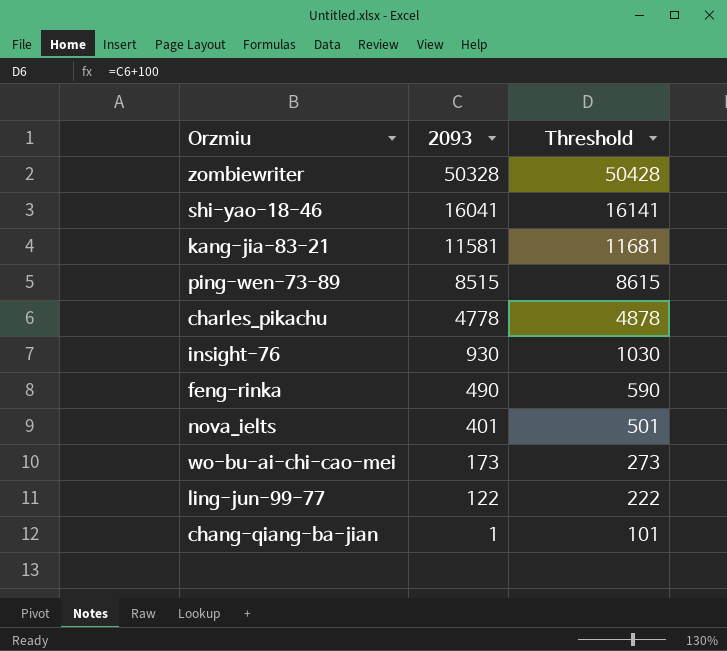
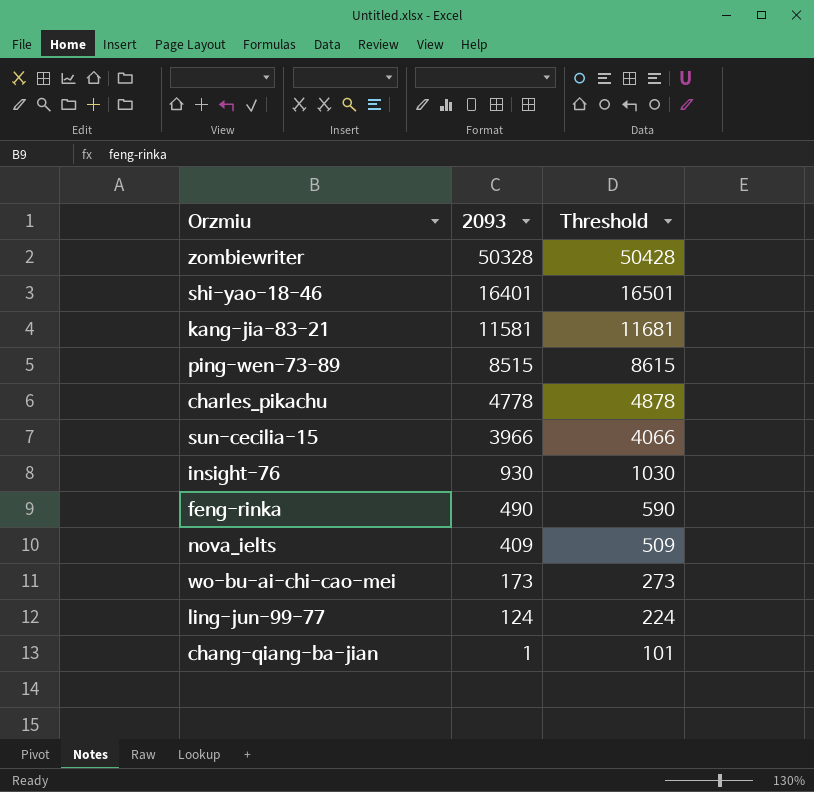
shi-yao-18-46 | 2093: 16041 -> 16401
shi-yao-18-46 | Threshold: 16141 -> 16501
row sun-cecilia-15: none -> 3966 | 4066
nova_ielts | 2093: 401 -> 409
nova_ielts | Threshold: 501 -> 509
ling-jun-99-77 | 2093: 122 -> 124
ling-jun-99-77 | Threshold: 222 -> 224

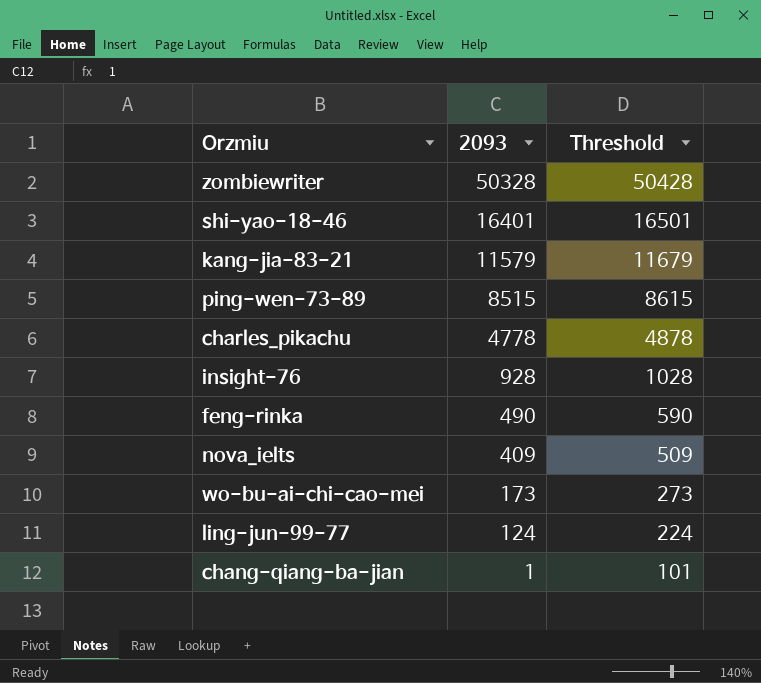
row sun-cecilia-15: 3966 | 4066 -> none
kang-jia-83-21 | 2093: 11581 -> 11579
kang-jia-83-21 | Threshold: 11681 -> 11679
insight-76 | 2093: 930 -> 928
insight-76 | Threshold: 1030 -> 1028

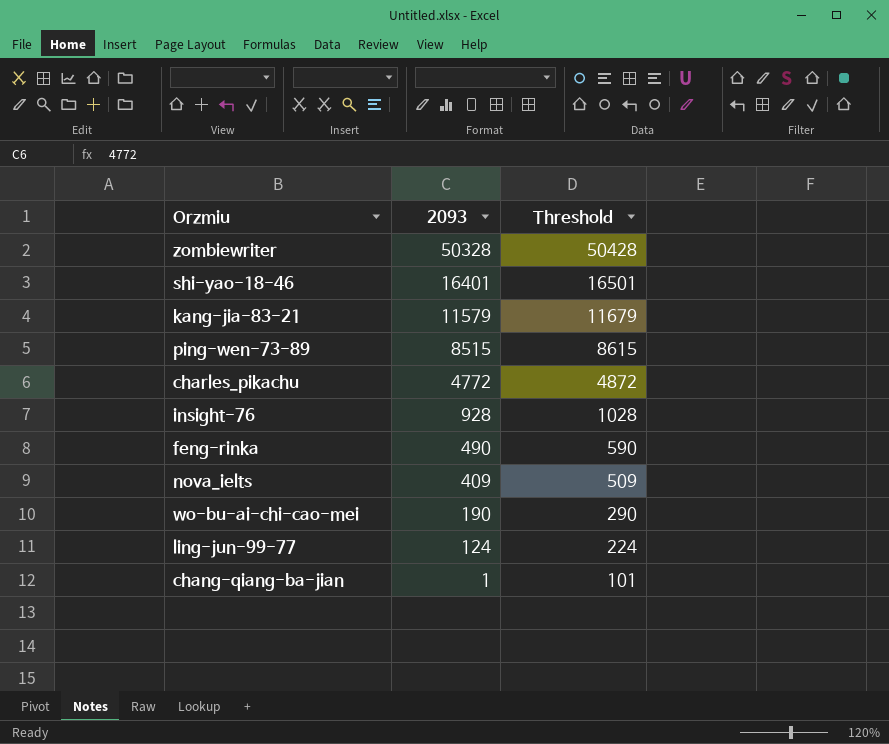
charles_pikachu | 2093: 4778 -> 4772
charles_pikachu | Threshold: 4878 -> 4872
wo-bu-ai-chi-cao-mei | 2093: 173 -> 190
wo-bu-ai-chi-cao-mei | Threshold: 273 -> 290

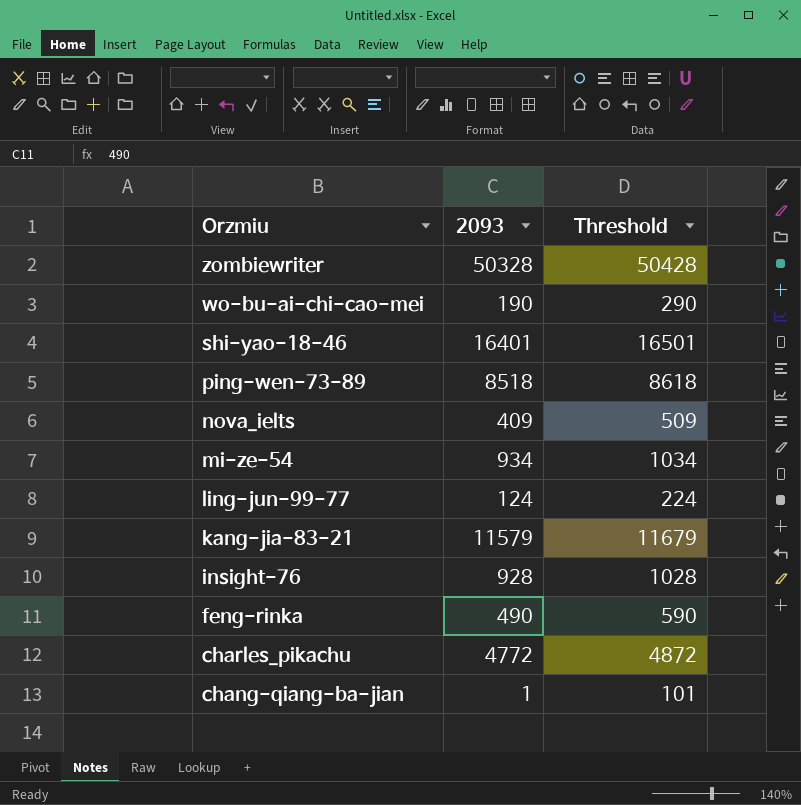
row order: 2093 descending -> Orzmiu descending
ping-wen-73-89 | 2093: 8515 -> 8518
ping-wen-73-89 | Threshold: 8615 -> 8618
row mi-ze-54: none -> 934 | 1034

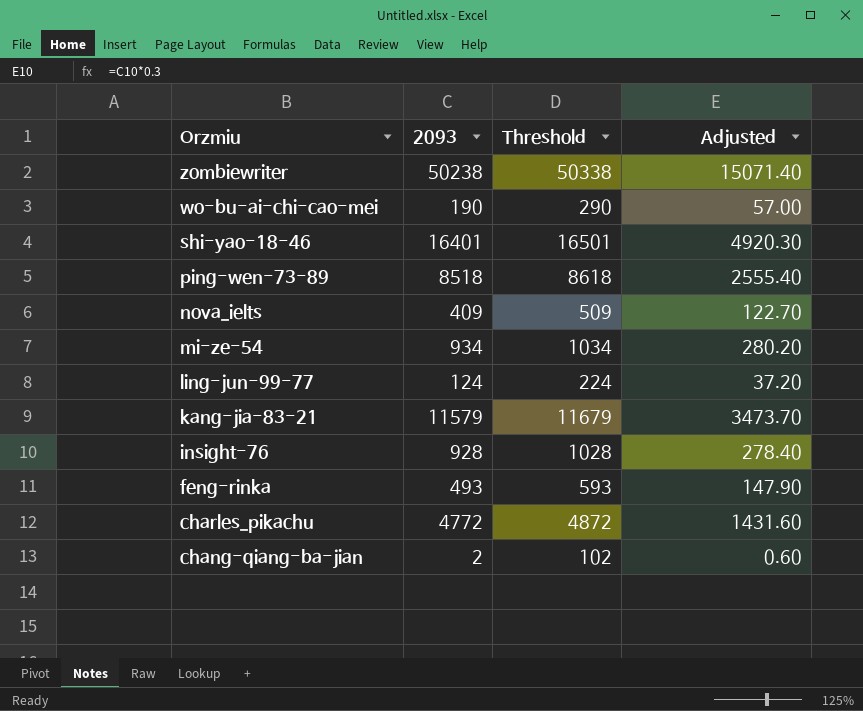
column Adjusted | formula: none -> [2093] * 0.3
zombiewriter | 2093: 50328 -> 50238
zombiewriter | Threshold: 50428 -> 50338
feng-rinka | 2093: 490 -> 493
feng-rinka | Threshold: 590 -> 593
chang-qiang-ba-jian | 2093: 1 -> 2
chang-qiang-ba-jian | Threshold: 101 -> 102

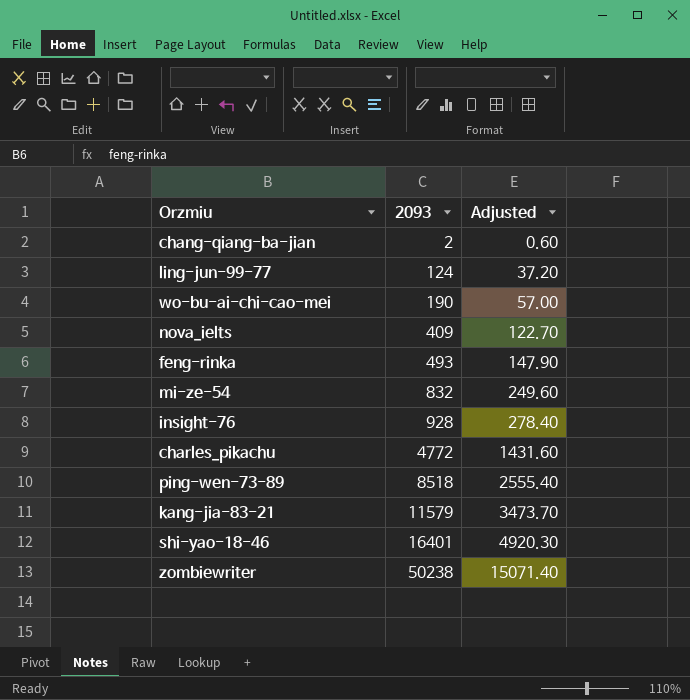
row order: Orzmiu descending -> 2093 ascending
column Threshold | formula: [2093] + 100 -> none
mi-ze-54 | 2093: 934 -> 832
mi-ze-54 | Adjusted: 280.20 -> 249.60

